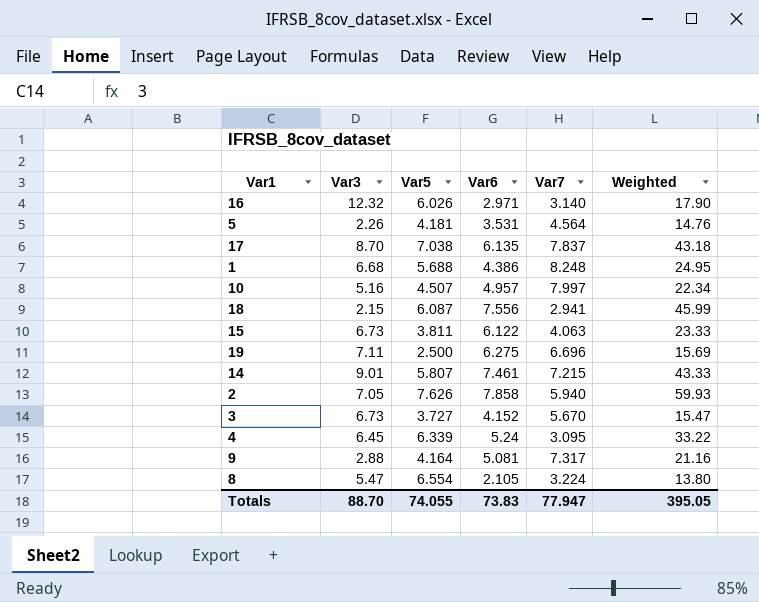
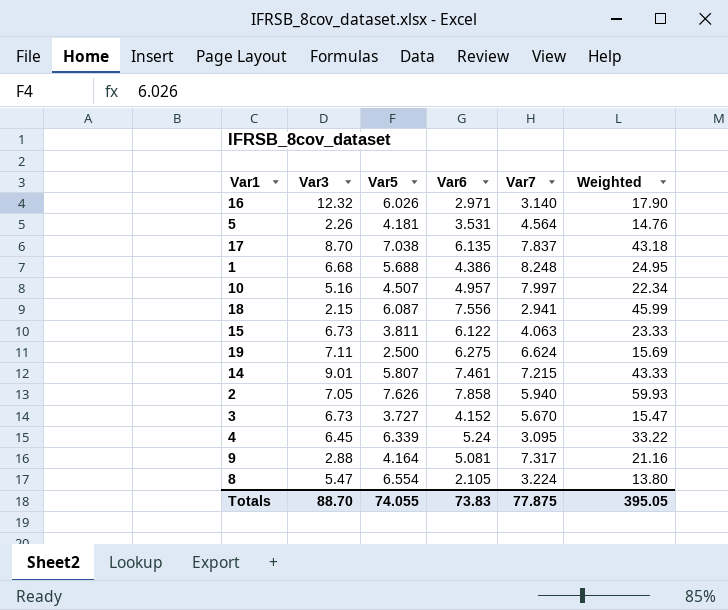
19 | Var7: 6.696 -> 6.624
Totals | Var7: 77.947 -> 77.875

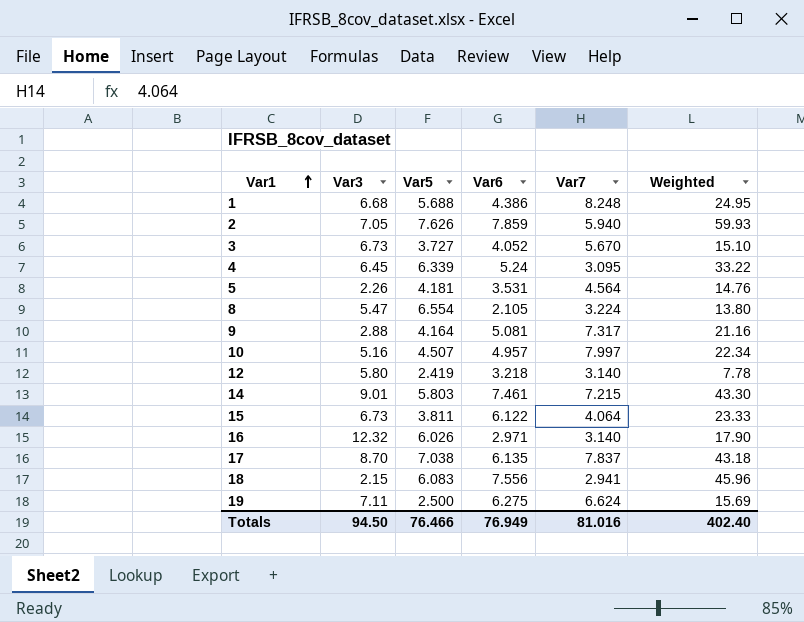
row order: none -> Var1 ascending
2 | Var6: 7.858 -> 7.859
3 | Var6: 4.152 -> 4.052
3 | Weighted: 15.47 -> 15.10
row 12: none -> 5.80 | 2.419 | 3.218 | 3.140 | 7.78
14 | Var5: 5.807 -> 5.803
14 | Weighted: 43.33 -> 43.30
15 | Var7: 4.063 -> 4.064
18 | Var5: 6.087 -> 6.083
18 | Weighted: 45.99 -> 45.96
Totals | Var3: 88.70 -> 94.50
Totals | Var5: 74.055 -> 76.466
Totals | Var6: 73.83 -> 76.949
Totals | Var7: 77.875 -> 81.016
Totals | Weighted: 395.05 -> 402.40

